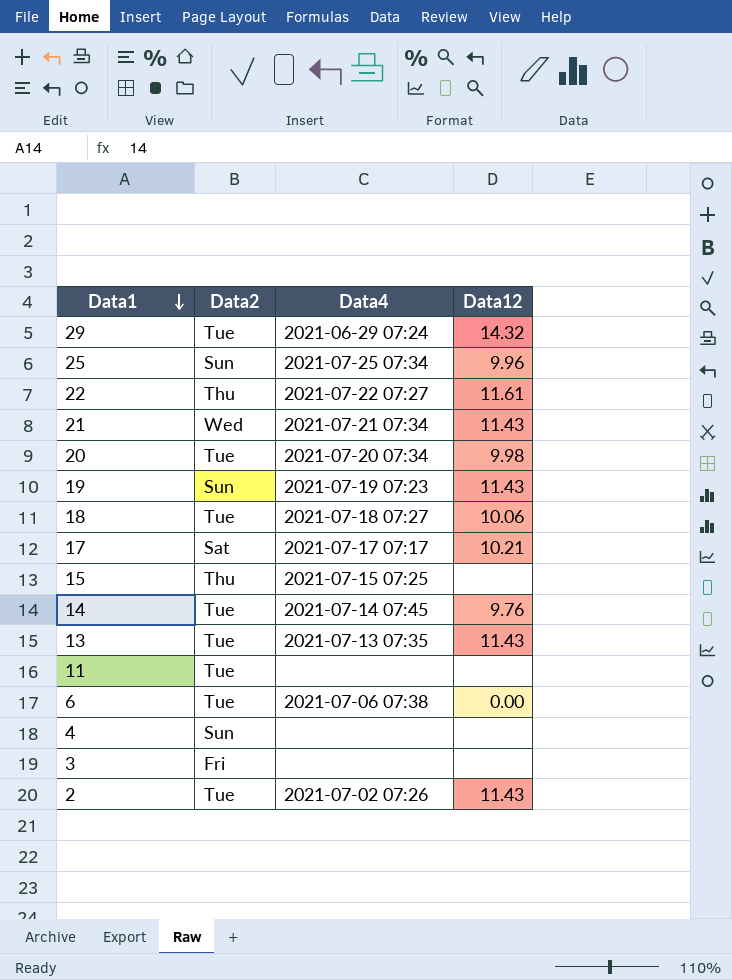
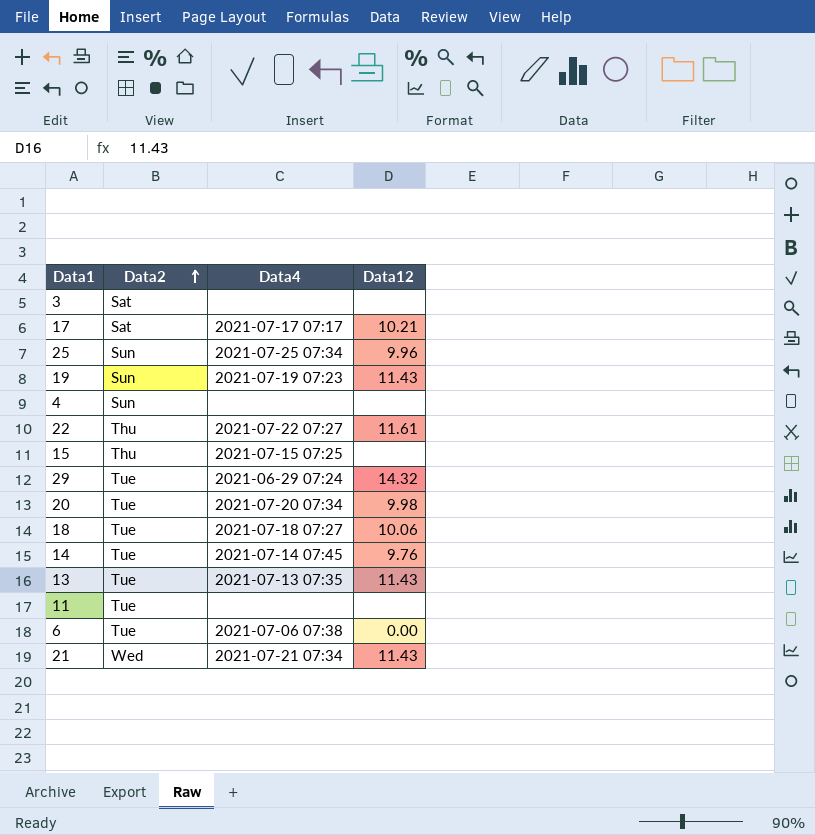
row order: Data1 descending -> Data2 ascending
row 2: Tue | 2021-07-02 07:26 | 11.43 -> none
3 | Data2: Fri -> Sat

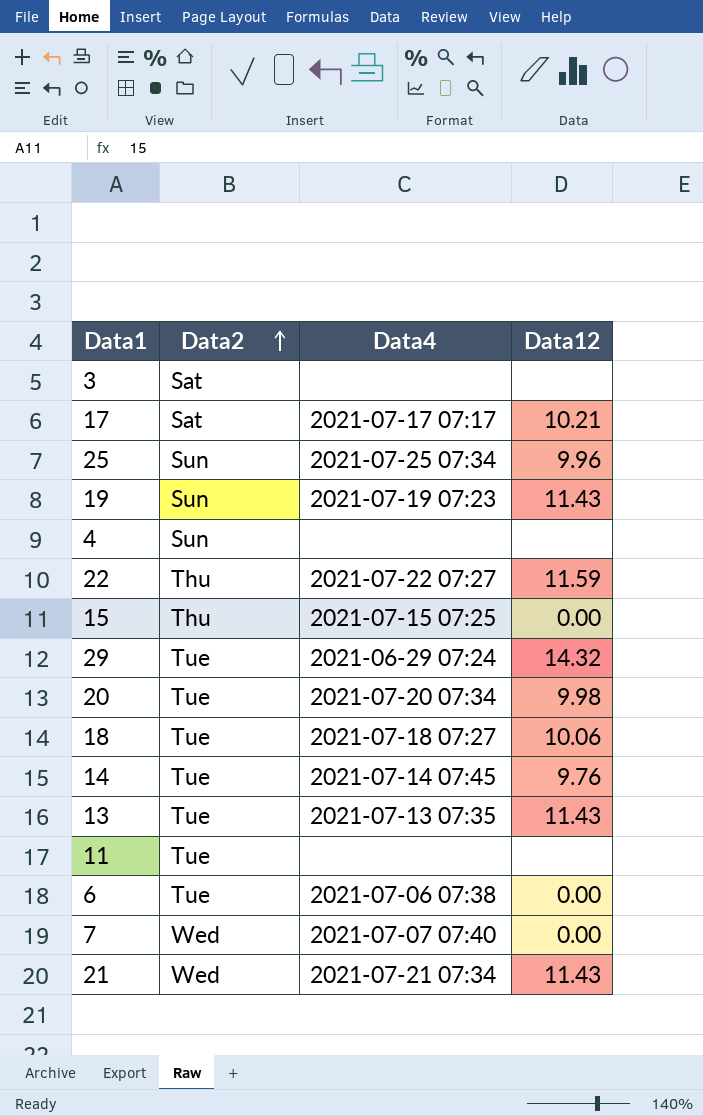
22 | Data12: 11.61 -> 11.59
15 | Data12: none -> 0.00
row 7: none -> Wed | 2021-07-07 07:40 | 0.00

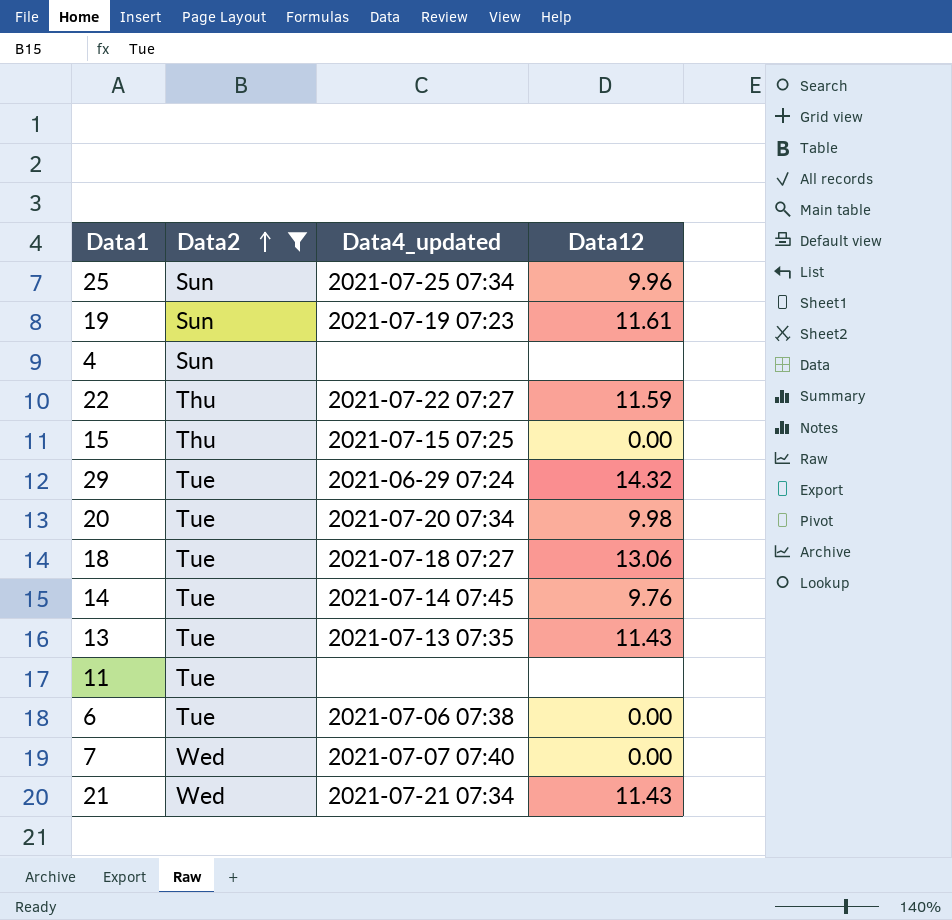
filter: none -> Data2 != Sat
column name: Data4 -> Data4_updated
19 | Data12: 11.43 -> 11.61
18 | Data12: 10.06 -> 13.06

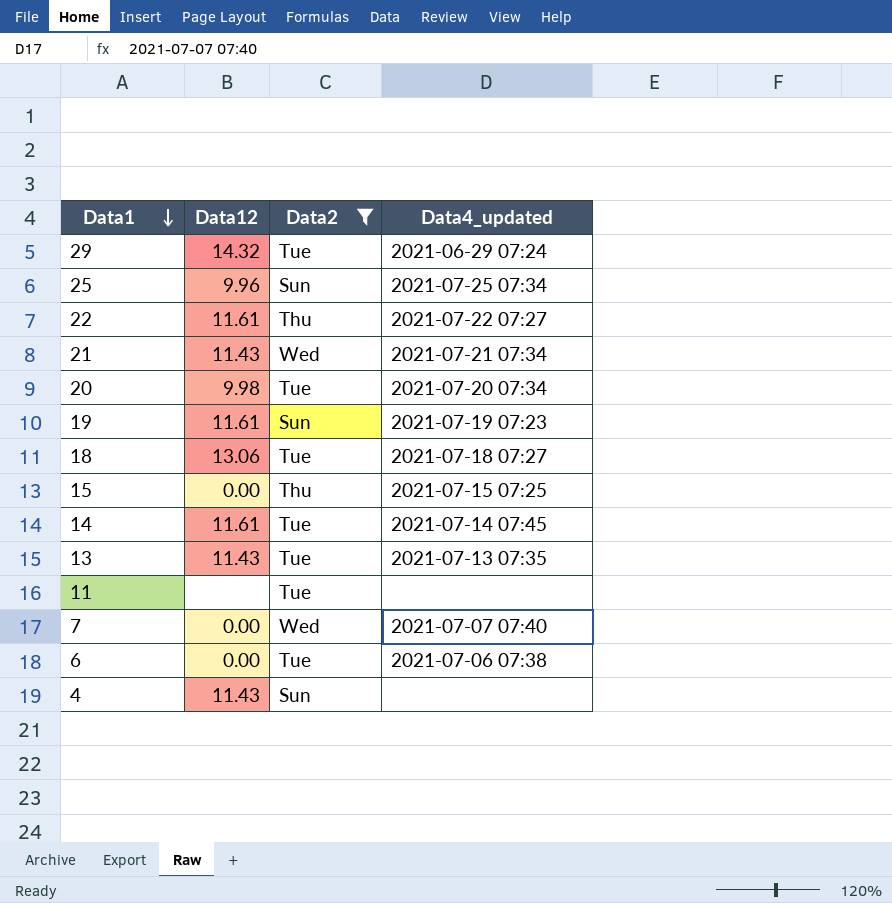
row order: Data2 ascending -> Data1 descending
column Data12 | position: 4 -> 2
22 | Data12: 11.59 -> 11.61
14 | Data12: 9.76 -> 11.61
4 | Data12: none -> 11.43

